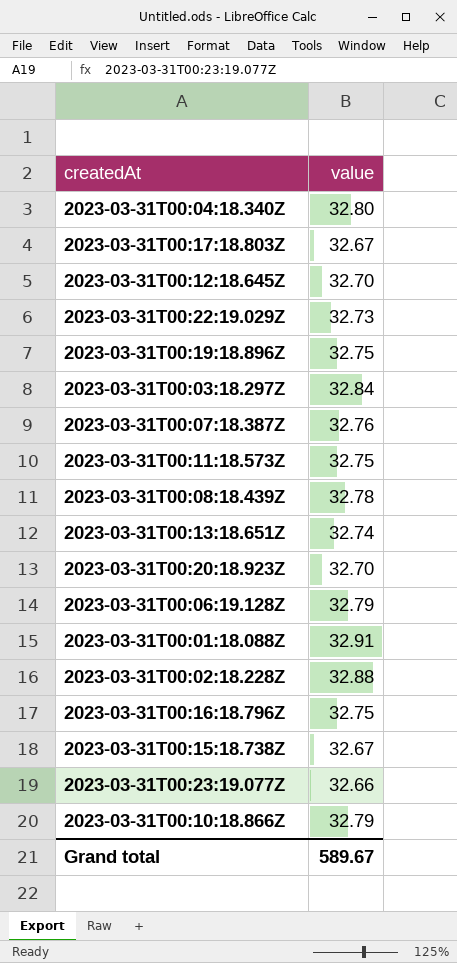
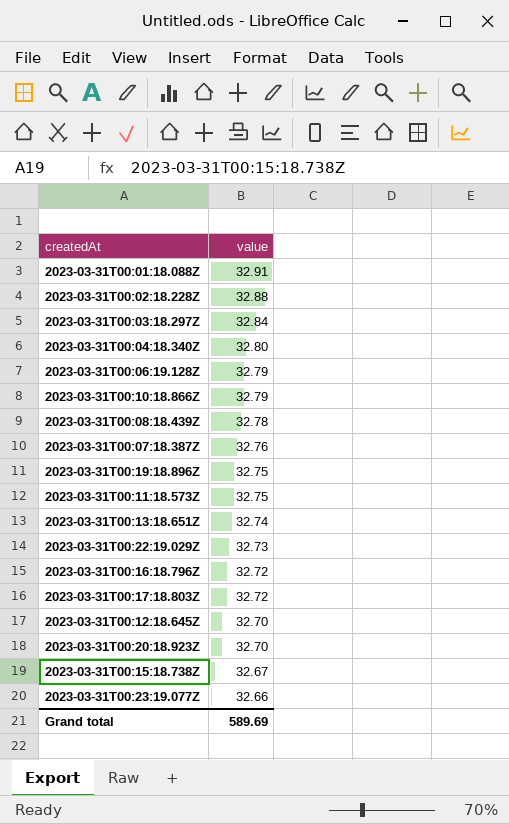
row order: none -> value descending
2023-03-31T00:16:18.796Z | value: 32.75 -> 32.72
2023-03-31T00:17:18.803Z | value: 32.67 -> 32.72
Grand total | value: 589.67 -> 589.69

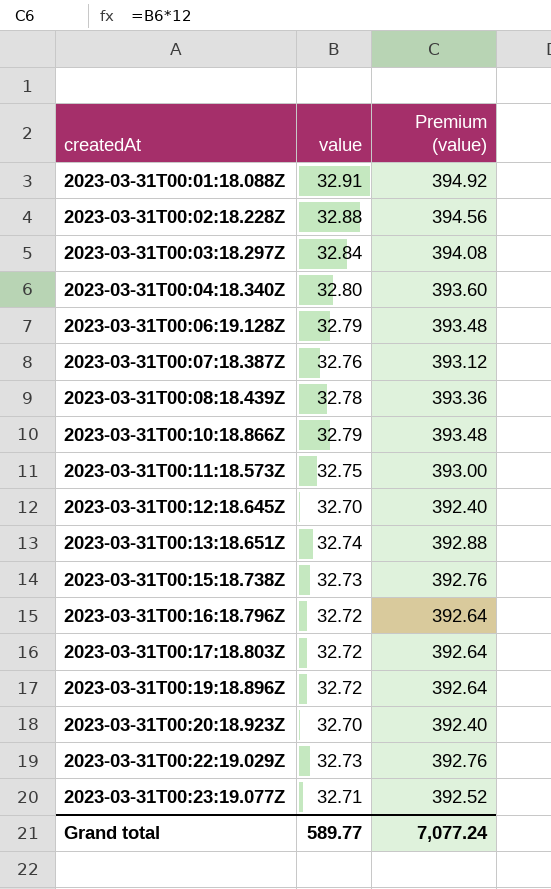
row order: value descending -> createdAt ascending
column Premium (value) | formula: none -> [value] * 12
2023-03-31T00:15:18.738Z | value: 32.67 -> 32.73
2023-03-31T00:19:18.896Z | value: 32.75 -> 32.72
2023-03-31T00:23:19.077Z | value: 32.66 -> 32.71
Grand total | value: 589.69 -> 589.77

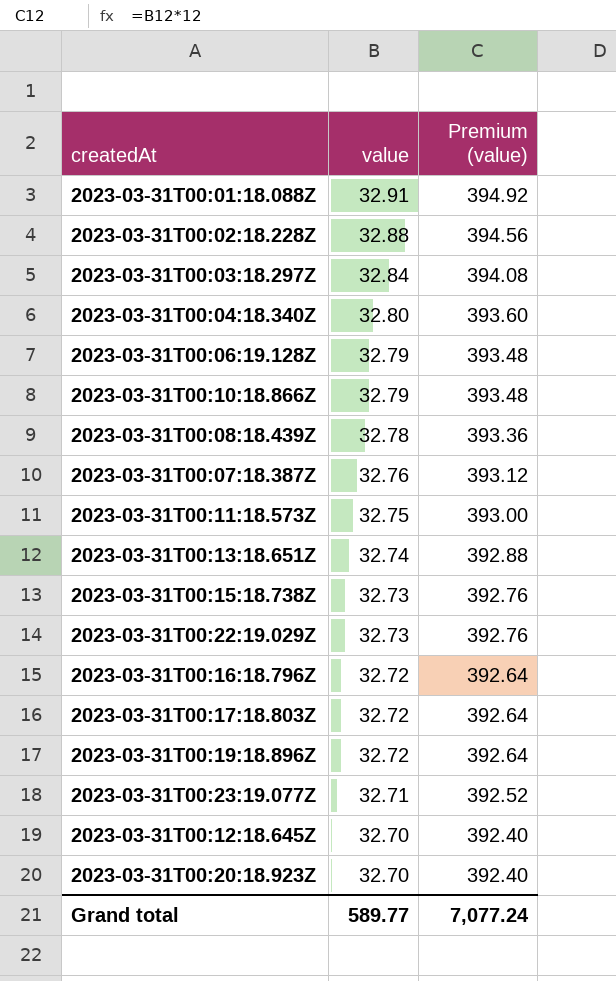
row order: createdAt ascending -> value descending

